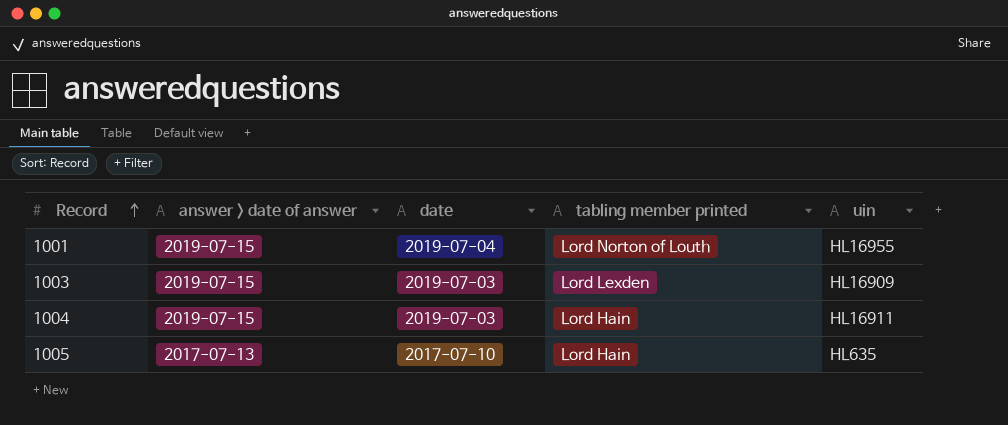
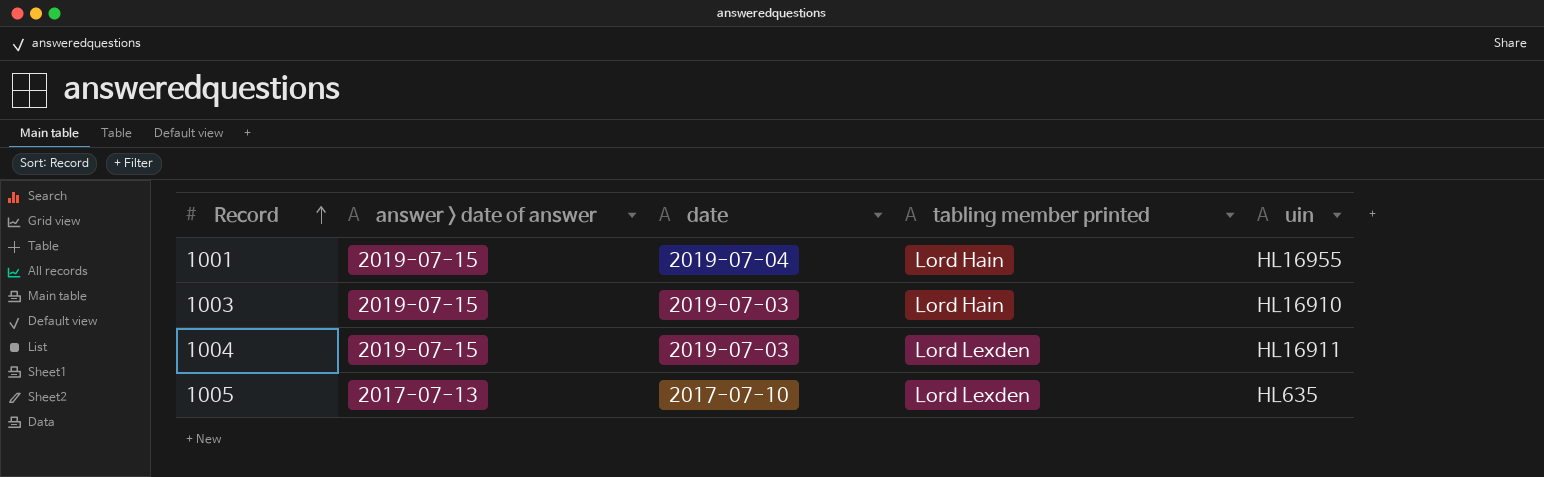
1001 | tabling member printed: Lord Norton of Louth -> Lord Hain
1003 | tabling member printed: Lord Lexden -> Lord Hain
1003 | uin: HL16909 -> HL16910
1004 | tabling member printed: Lord Hain -> Lord Lexden
1005 | tabling member printed: Lord Hain -> Lord Lexden

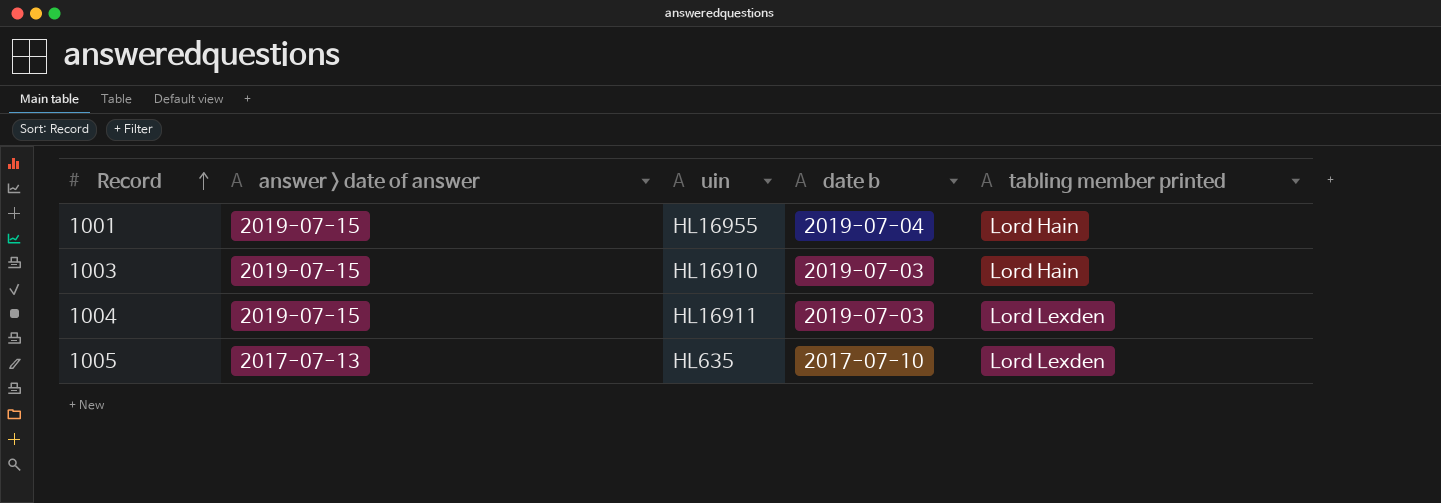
column uin | position: 5 -> 3
column name: date -> date b

